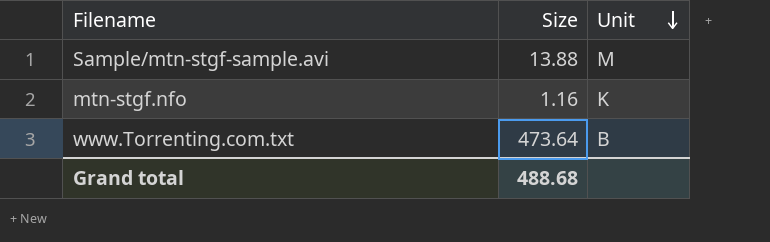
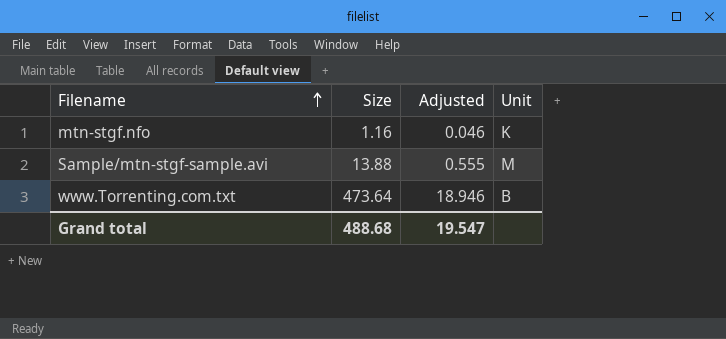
row order: Unit descending -> Filename ascending
column Adjusted | formula: none -> [Size] * 0.04

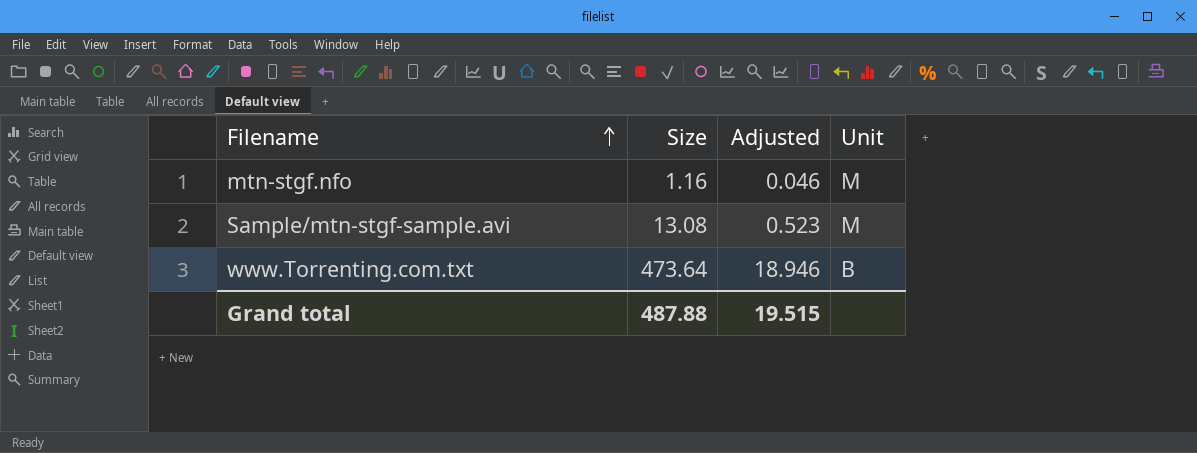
mtn-stgf.nfo | Unit: K -> M
Sample/mtn-stgf-sample.avi | Size: 13.88 -> 13.08
Sample/mtn-stgf-sample.avi | Adjusted: 0.555 -> 0.523
Grand total | Size: 488.68 -> 487.88
Grand total | Adjusted: 19.547 -> 19.515

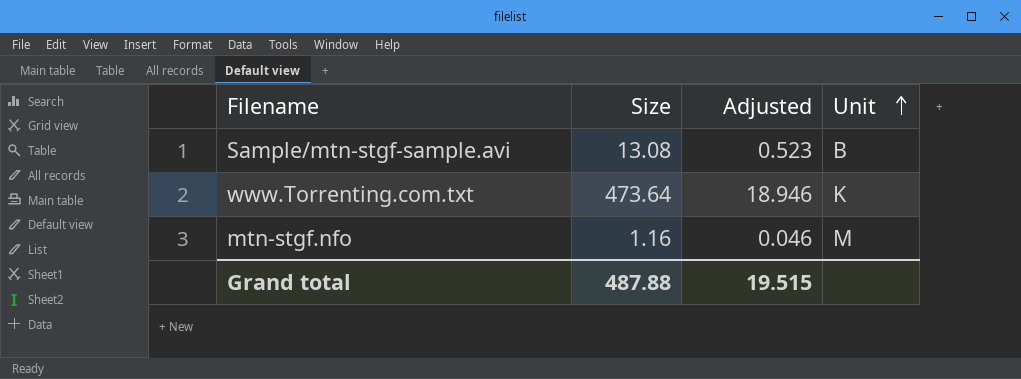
row order: Filename ascending -> Unit ascending
Sample/mtn-stgf-sample.avi | Unit: M -> B
www.Torrenting.com.txt | Unit: B -> K

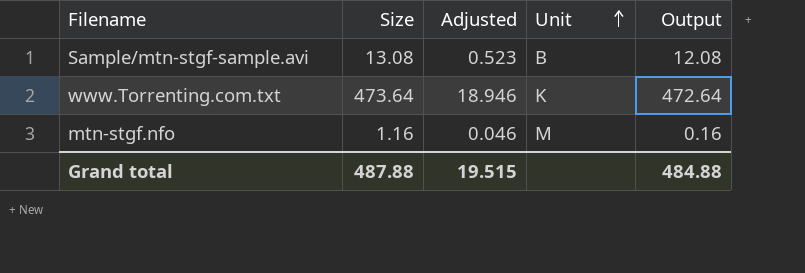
column Output | formula: none -> [Size] - 1

